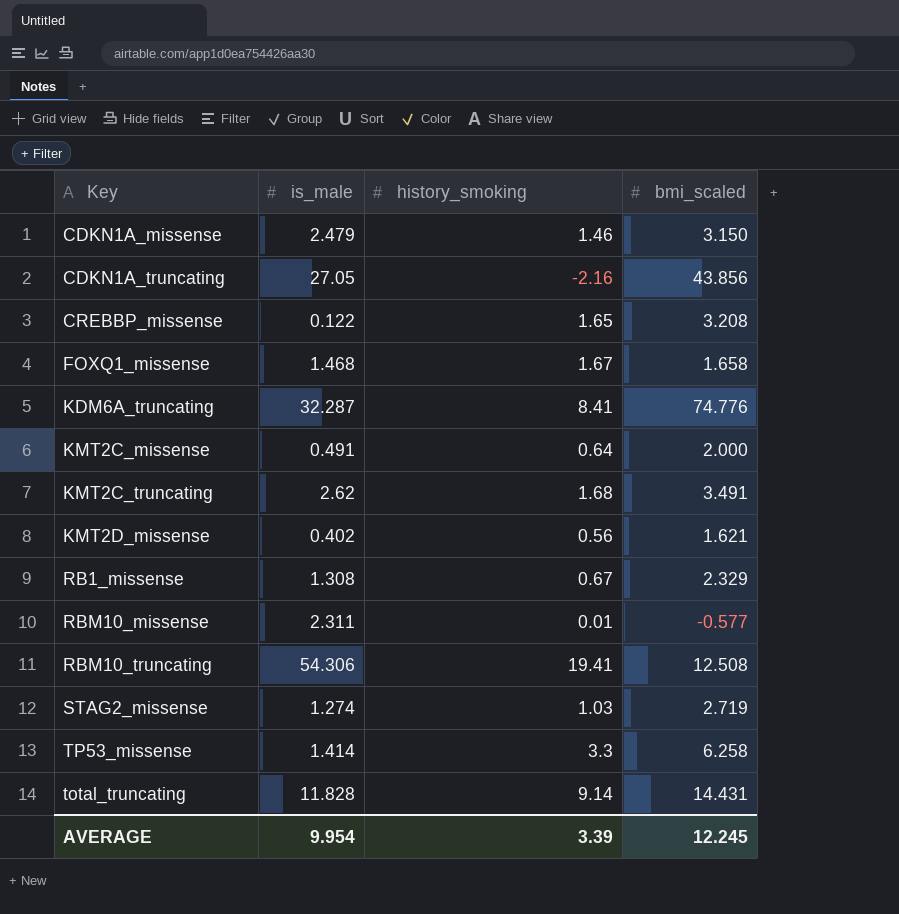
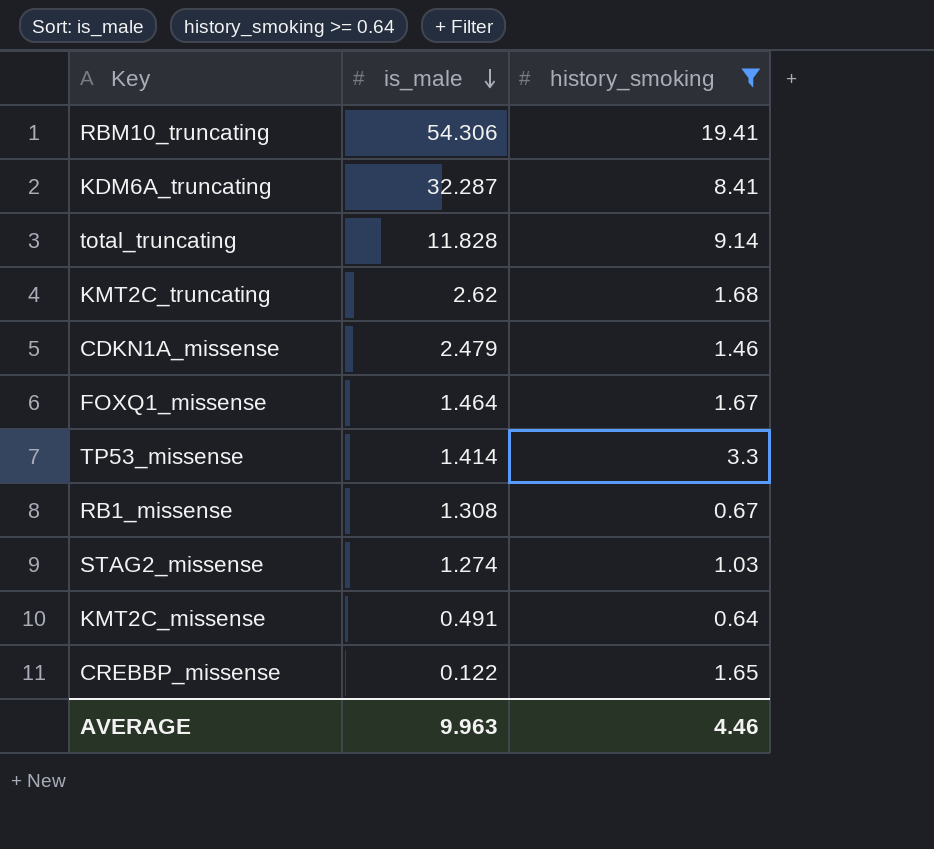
filter: none -> history_smoking >= 0.64
row order: none -> is_male descending
column bmi_scaled | position: 4 -> none
FOXQ1_missense | is_male: 1.468 -> 1.464
AVERAGE | is_male: 9.954 -> 9.963
AVERAGE | history_smoking: 3.39 -> 4.46

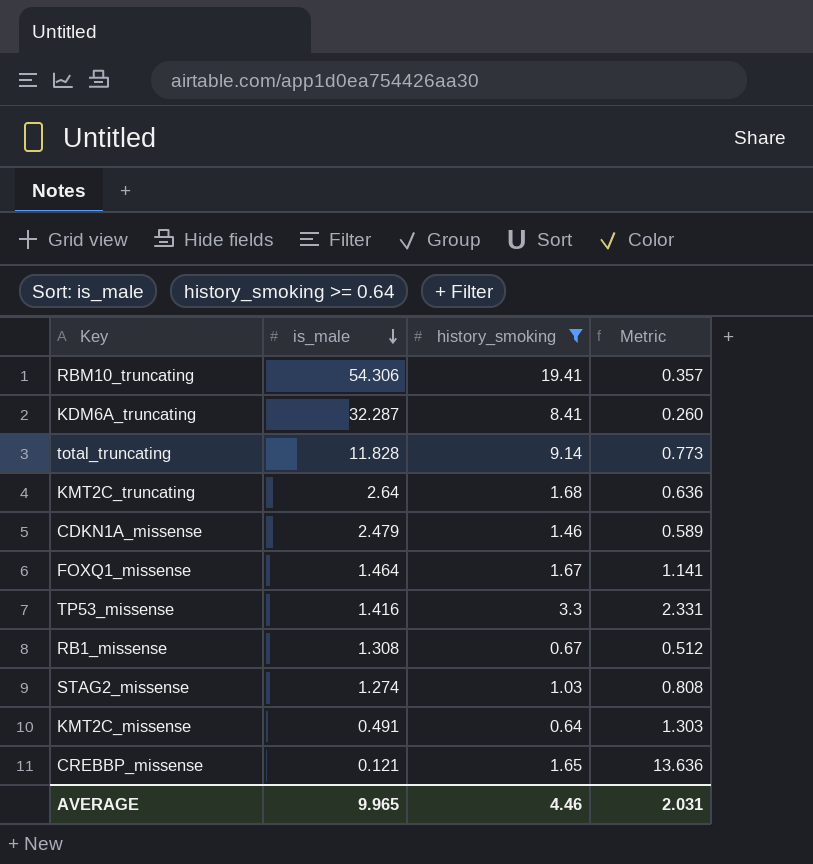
column Metric | formula: none -> [history_smoking] / [is_male]
KMT2C_truncating | is_male: 2.62 -> 2.64
TP53_missense | is_male: 1.414 -> 1.416
CREBBP_missense | is_male: 0.122 -> 0.121
AVERAGE | is_male: 9.963 -> 9.965

